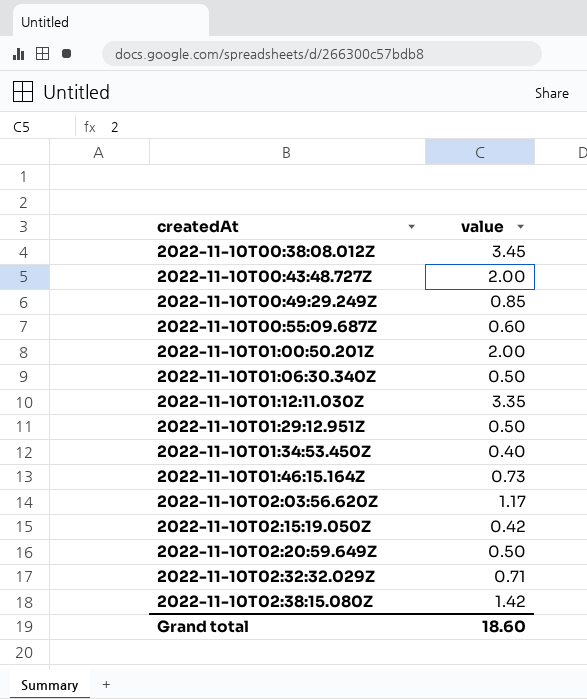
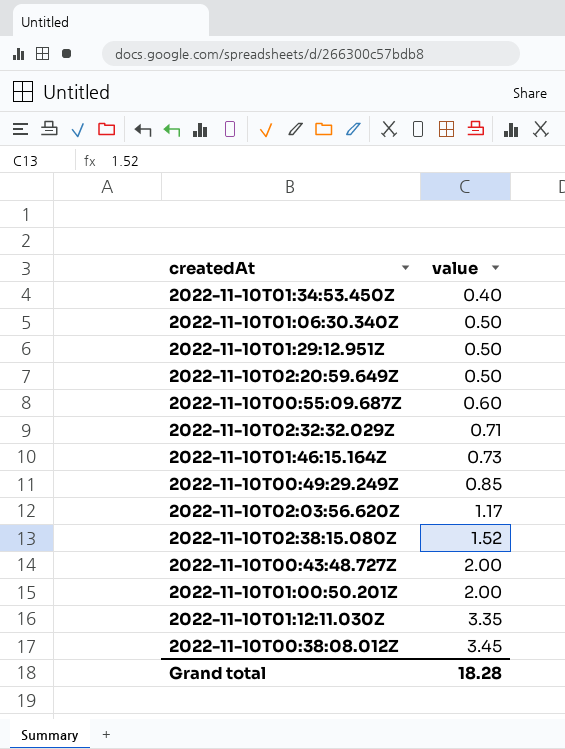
row order: createdAt ascending -> value ascending
row 2022-11-10T02:15:19.050Z: 0.42 -> none
2022-11-10T02:38:15.080Z | value: 1.42 -> 1.52
Grand total | value: 18.60 -> 18.28

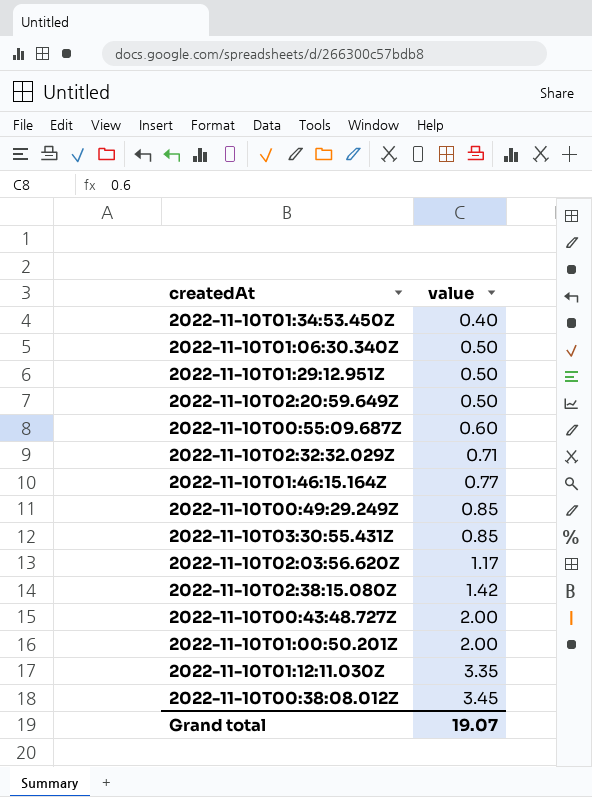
2022-11-10T01:46:15.164Z | value: 0.73 -> 0.77
row 2022-11-10T03:30:55.431Z: none -> 0.85
2022-11-10T02:38:15.080Z | value: 1.52 -> 1.42
Grand total | value: 18.28 -> 19.07

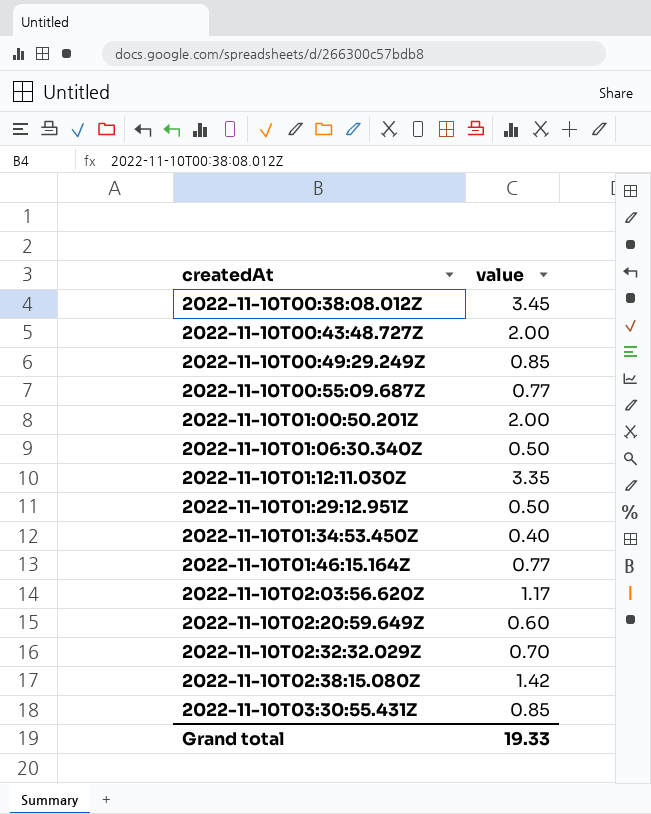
row order: value ascending -> createdAt ascending
2022-11-10T00:55:09.687Z | value: 0.60 -> 0.77
2022-11-10T02:20:59.649Z | value: 0.50 -> 0.60
2022-11-10T02:32:32.029Z | value: 0.71 -> 0.70
Grand total | value: 19.07 -> 19.33

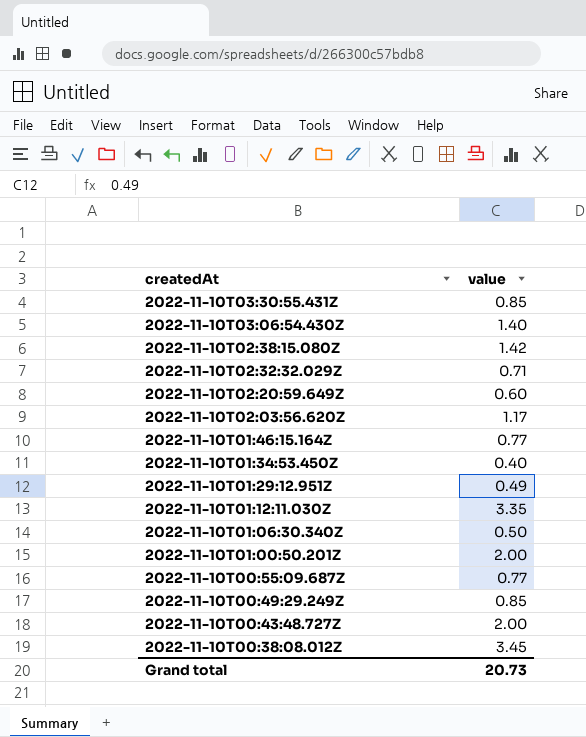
row order: createdAt ascending -> createdAt descending
row 2022-11-10T03:06:54.430Z: none -> 1.40
2022-11-10T02:32:32.029Z | value: 0.70 -> 0.71
2022-11-10T01:29:12.951Z | value: 0.50 -> 0.49
Grand total | value: 19.33 -> 20.73

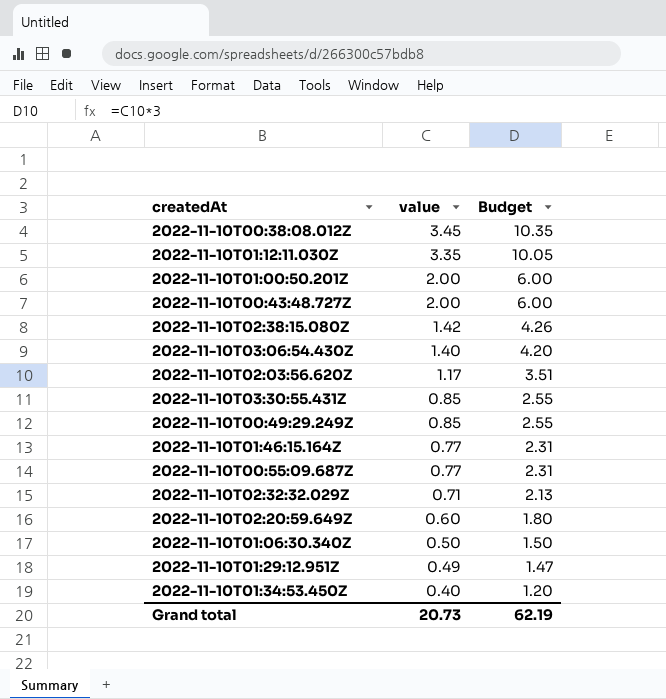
row order: createdAt descending -> value descending
column Budget | formula: none -> [value] * 3

